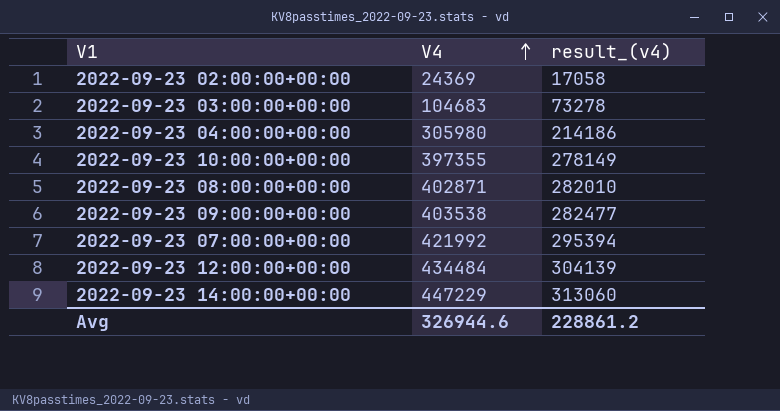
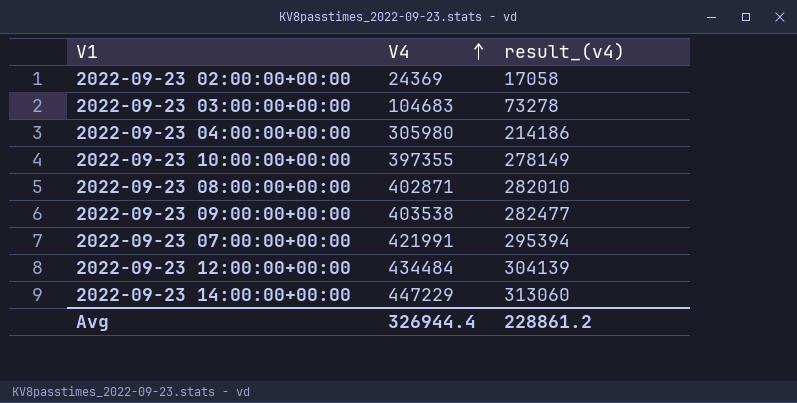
2022-09-23 07:00:00+00:00 | V4: 421992 -> 421991
Avg | V4: 326944.6 -> 326944.4

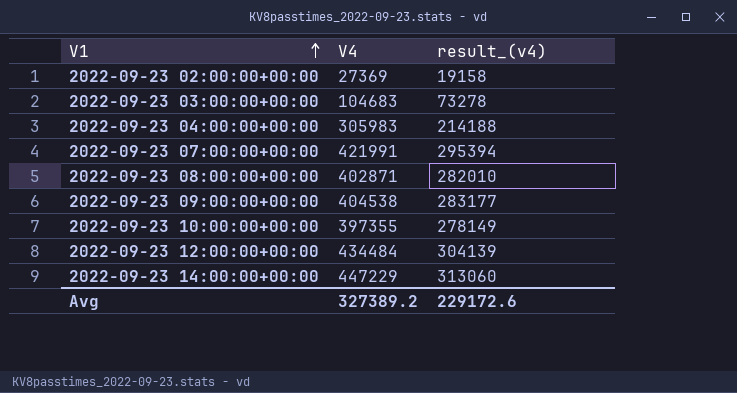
row order: V4 ascending -> V1 ascending
2022-09-23 02:00:00+00:00 | V4: 24369 -> 27369
2022-09-23 02:00:00+00:00 | result_(v4): 17058 -> 19158
2022-09-23 04:00:00+00:00 | V4: 305980 -> 305983
2022-09-23 04:00:00+00:00 | result_(v4): 214186 -> 214188
2022-09-23 09:00:00+00:00 | V4: 403538 -> 404538
2022-09-23 09:00:00+00:00 | result_(v4): 282477 -> 283177
Avg | V4: 326944.4 -> 327389.2
Avg | result_(v4): 228861.2 -> 229172.6

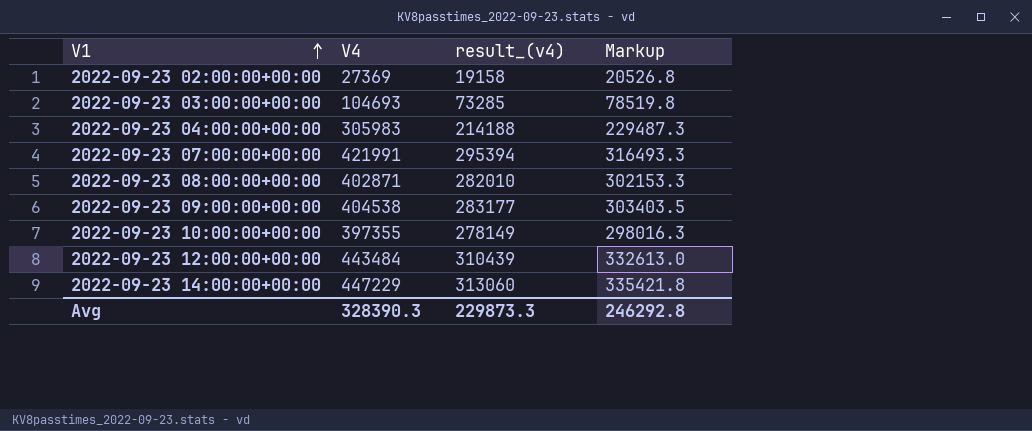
column Markup | formula: none -> [V4] * 0.75
2022-09-23 03:00:00+00:00 | V4: 104683 -> 104693
2022-09-23 03:00:00+00:00 | result_(v4): 73278 -> 73285
2022-09-23 12:00:00+00:00 | V4: 434484 -> 443484
2022-09-23 12:00:00+00:00 | result_(v4): 304139 -> 310439
Avg | V4: 327389.2 -> 328390.3
Avg | result_(v4): 229172.6 -> 229873.3

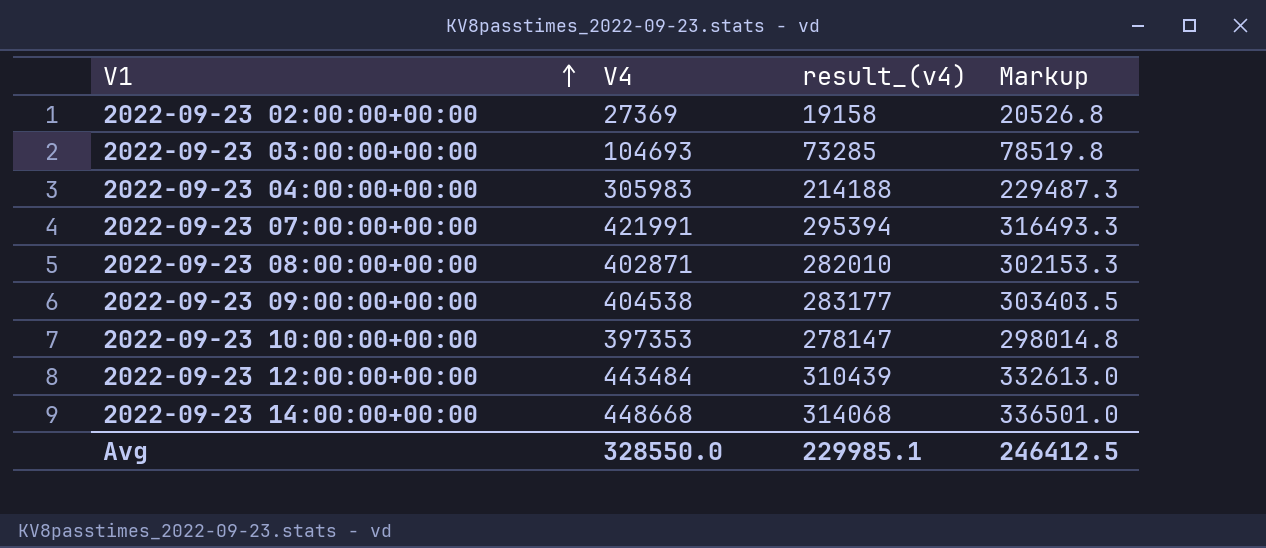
2022-09-23 10:00:00+00:00 | V4: 397355 -> 397353
2022-09-23 10:00:00+00:00 | result_(v4): 278149 -> 278147
2022-09-23 10:00:00+00:00 | Markup: 298016.3 -> 298014.8
2022-09-23 14:00:00+00:00 | V4: 447229 -> 448668
2022-09-23 14:00:00+00:00 | result_(v4): 313060 -> 314068
2022-09-23 14:00:00+00:00 | Markup: 335421.8 -> 336501.0
Avg | V4: 328390.3 -> 328550.0
Avg | result_(v4): 229873.3 -> 229985.1
Avg | Markup: 246292.8 -> 246412.5

